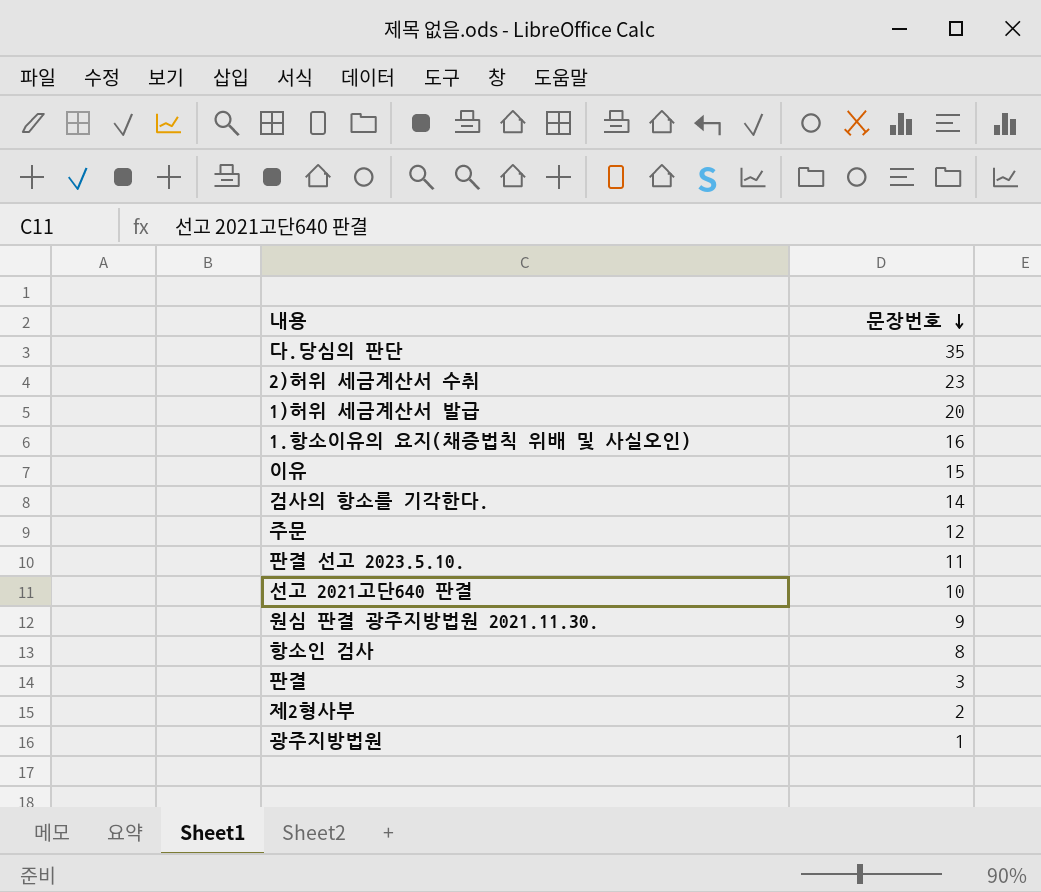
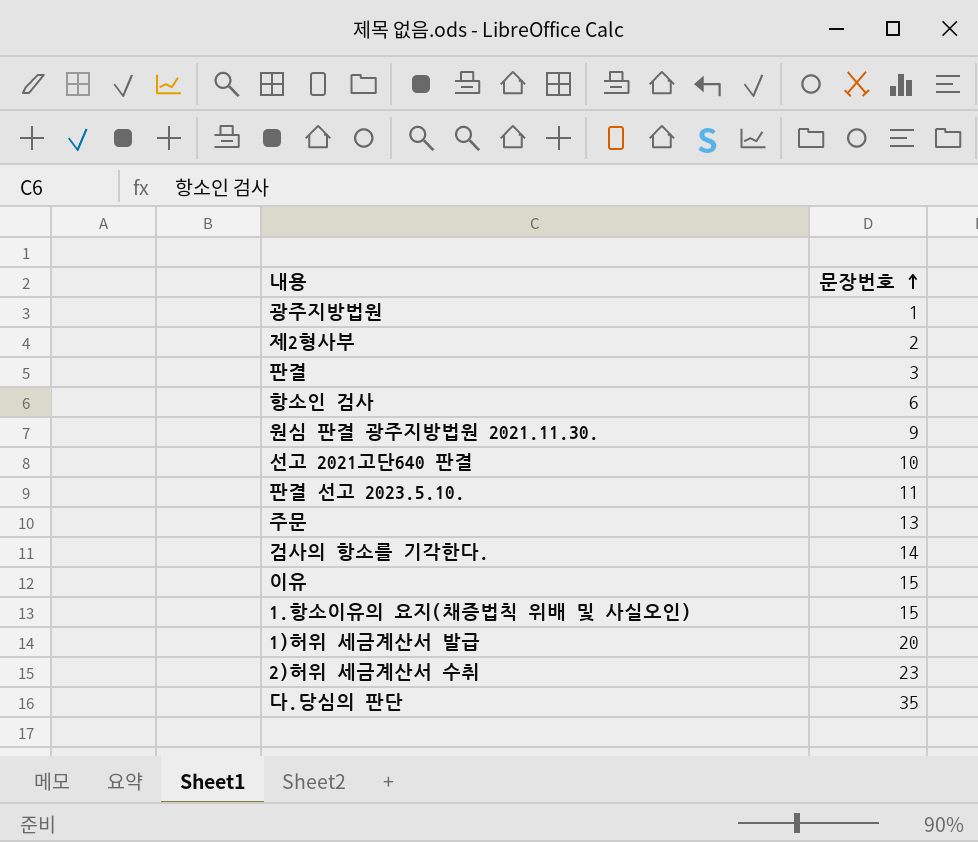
row order: 문장번호 descending -> 문장번호 ascending
항소인 검사 | 문장번호: 8 -> 6
주문 | 문장번호: 12 -> 13
1.항소이유의 요지(채증법칙 위배 및 사실오인) | 문장번호: 16 -> 15

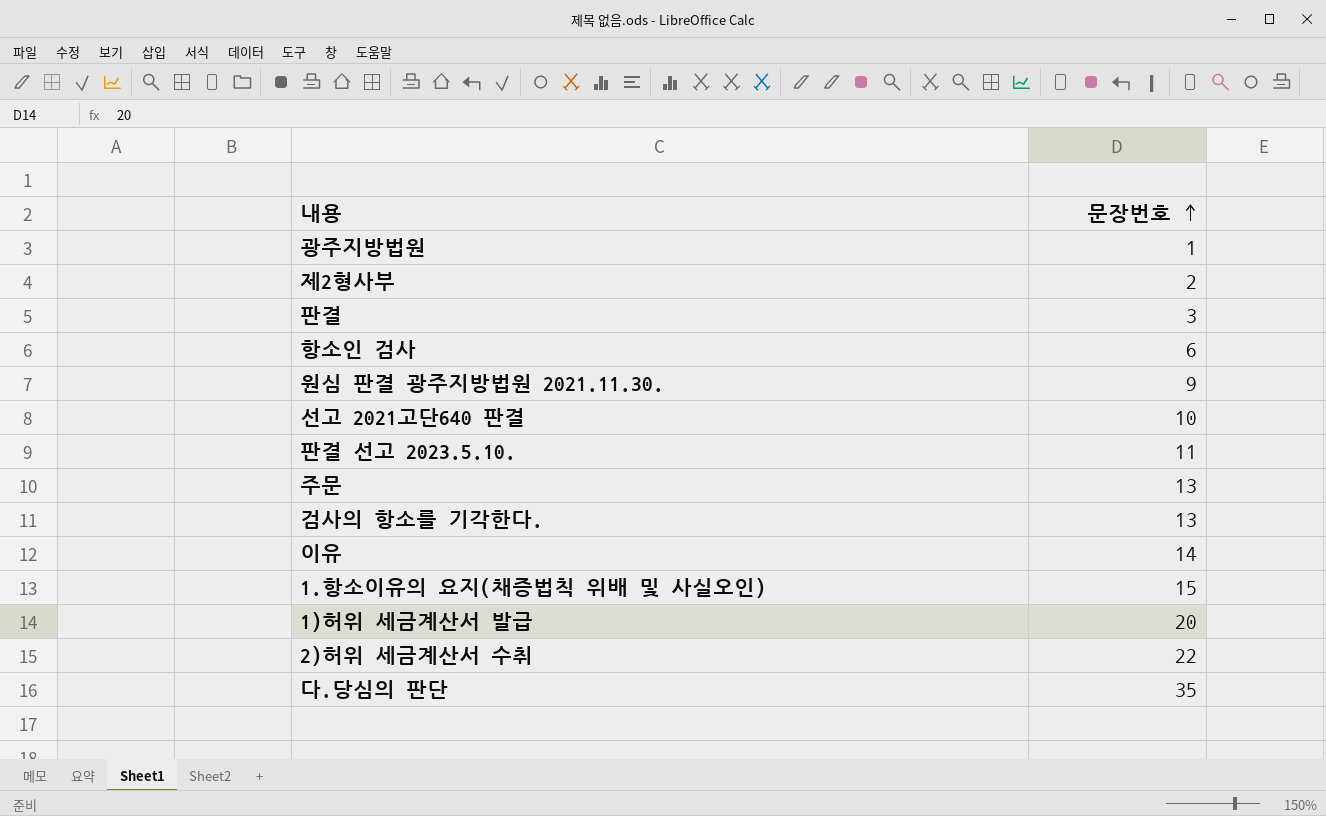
검사의 항소를 기각한다. | 문장번호: 14 -> 13
이유 | 문장번호: 15 -> 14
2)허위 세금계산서 수취 | 문장번호: 23 -> 22

